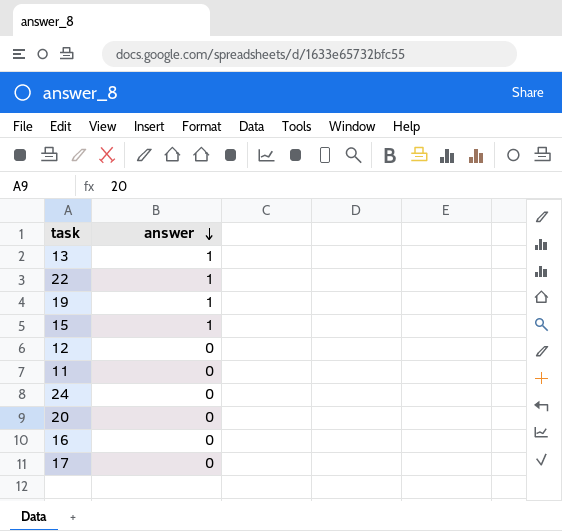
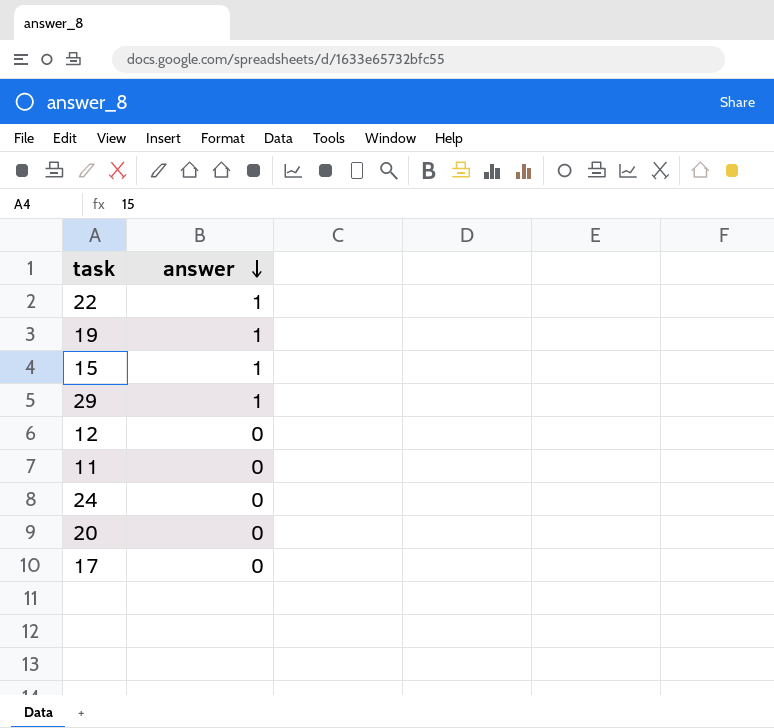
row 13: 1 -> none
row 16: 0 -> none
row 29: none -> 1

